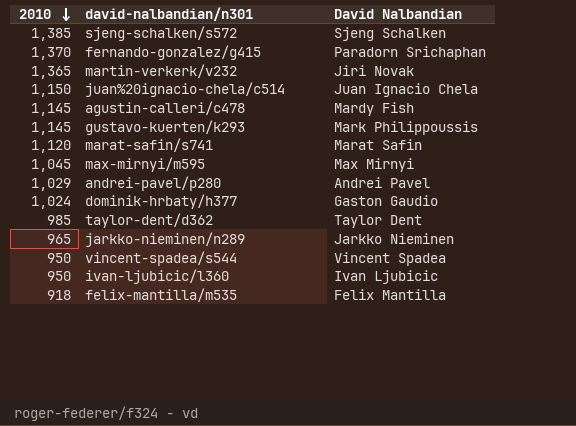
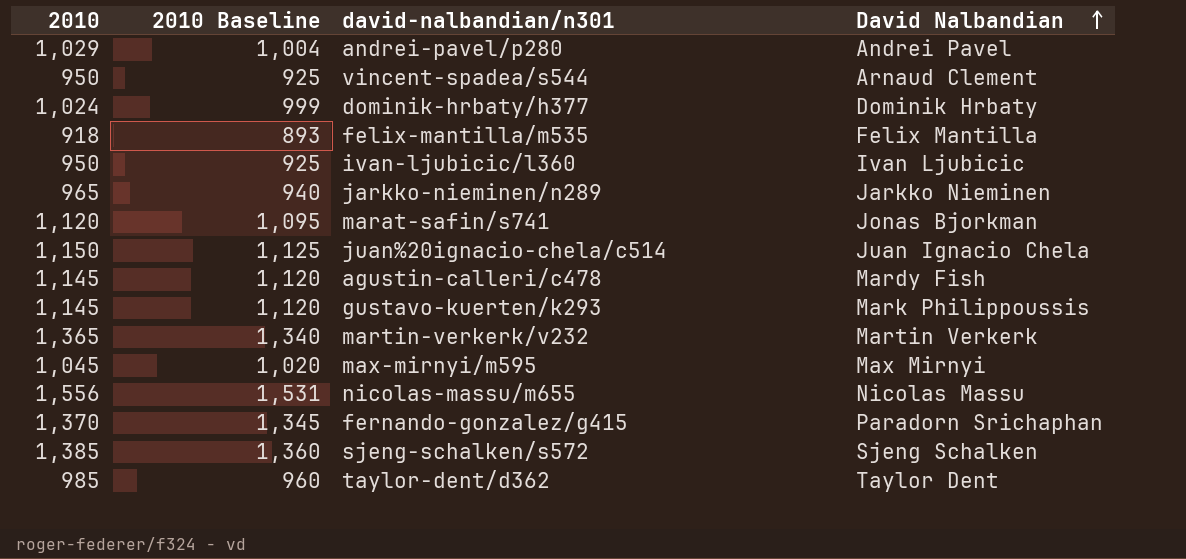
row order: 2010 descending -> David Nalbandian ascending
column 2010 Baseline | formula: none -> [2010] - 25
vincent-spadea/s544 | David Nalbandian: Vincent Spadea -> Arnaud Clement
dominik-hrbaty/h377 | David Nalbandian: Gaston Gaudio -> Dominik Hrbaty
marat-safin/s741 | David Nalbandian: Marat Safin -> Jonas Bjorkman
martin-verkerk/v232 | David Nalbandian: Jiri Novak -> Martin Verkerk
row nicolas-massu/m655: none -> 1,556 | 1,531 | Nicolas Massu

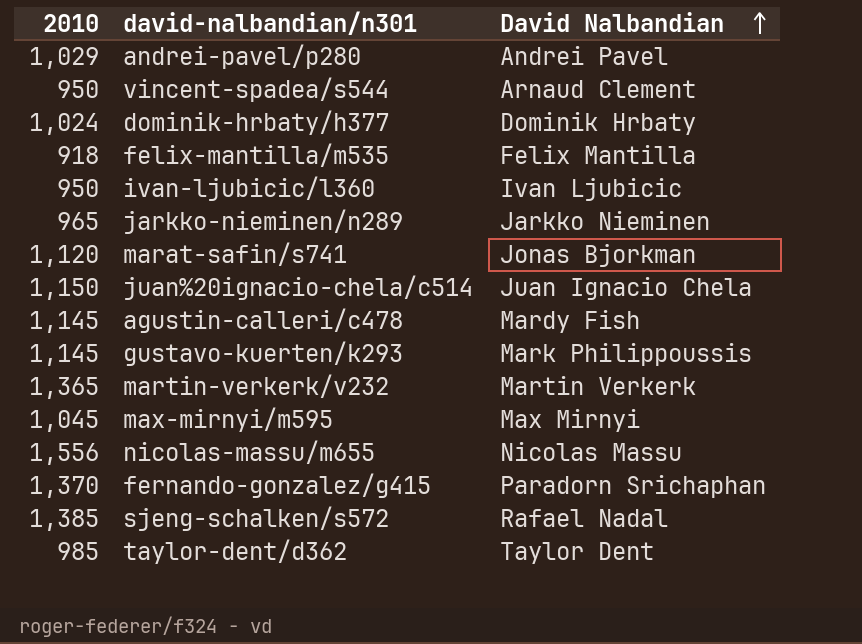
column 2010 Baseline | formula: [2010] - 25 -> none
sjeng-schalken/s572 | David Nalbandian: Sjeng Schalken -> Rafael Nadal

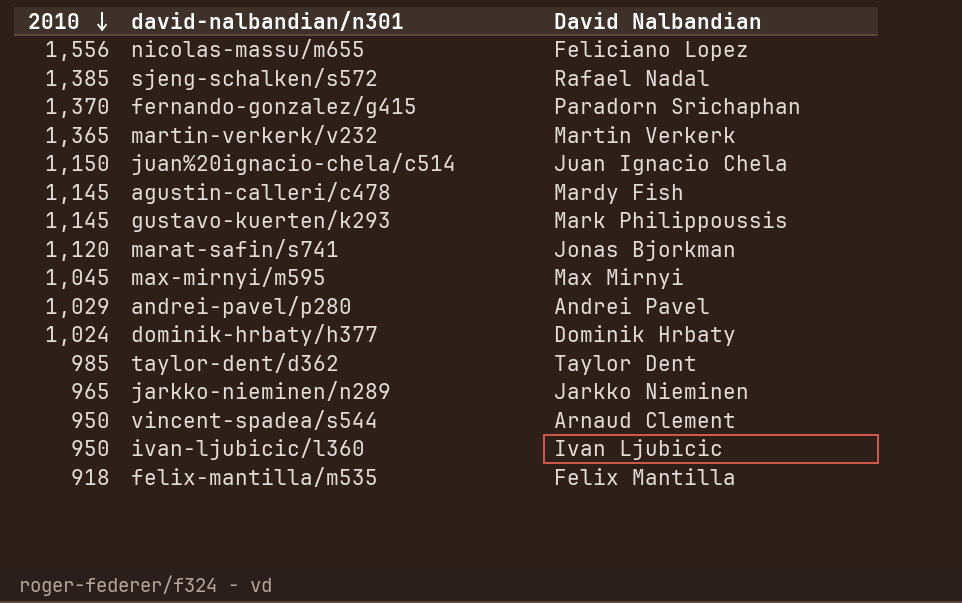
row order: David Nalbandian ascending -> 2010 descending
nicolas-massu/m655 | David Nalbandian: Nicolas Massu -> Feliciano Lopez

